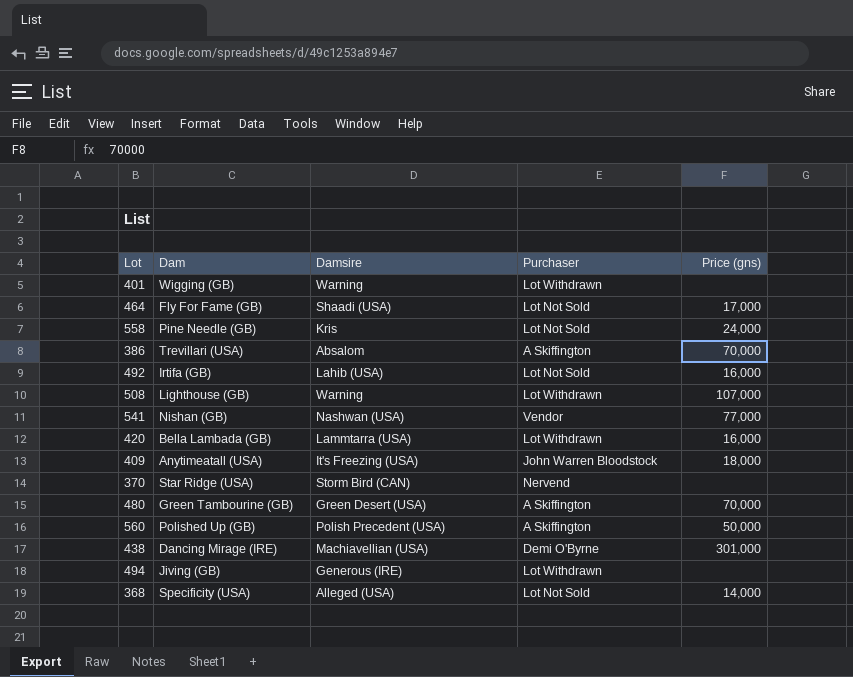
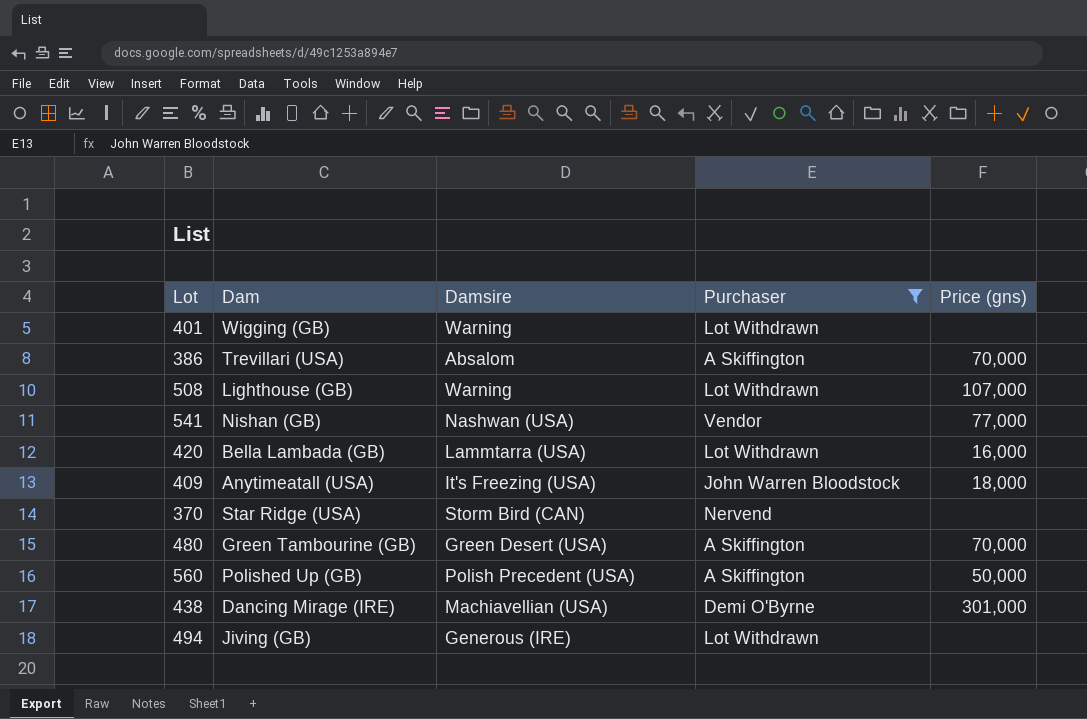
filter: none -> Purchaser != Lot Not Sold

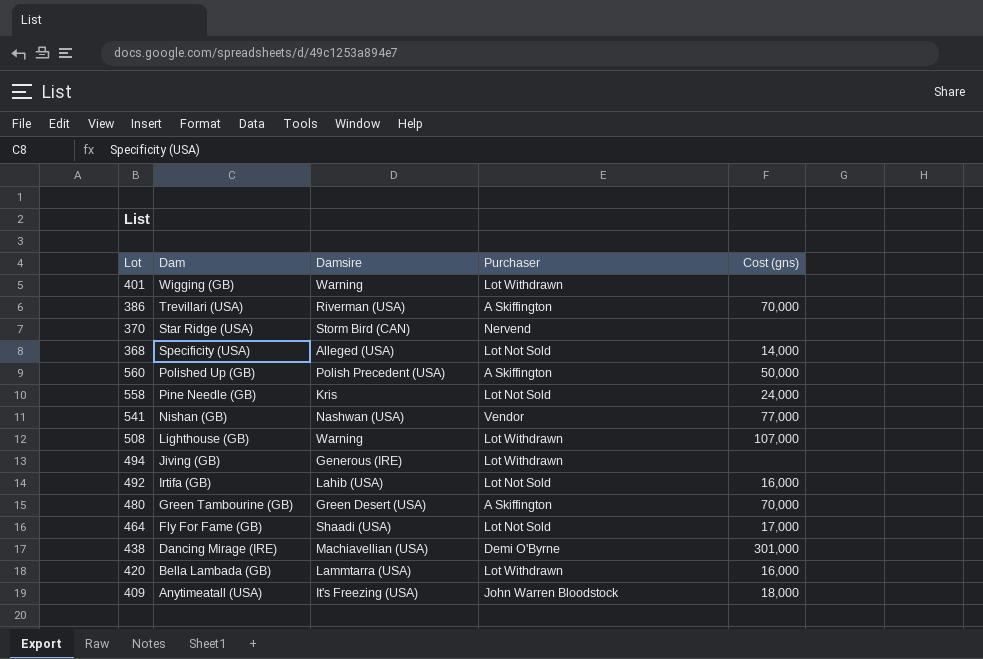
filter: Purchaser != Lot Not Sold -> none
row order: none -> Dam descending
column name: Price (gns) -> Cost (gns)
386 | Damsire: Absalom -> Riverman (USA)

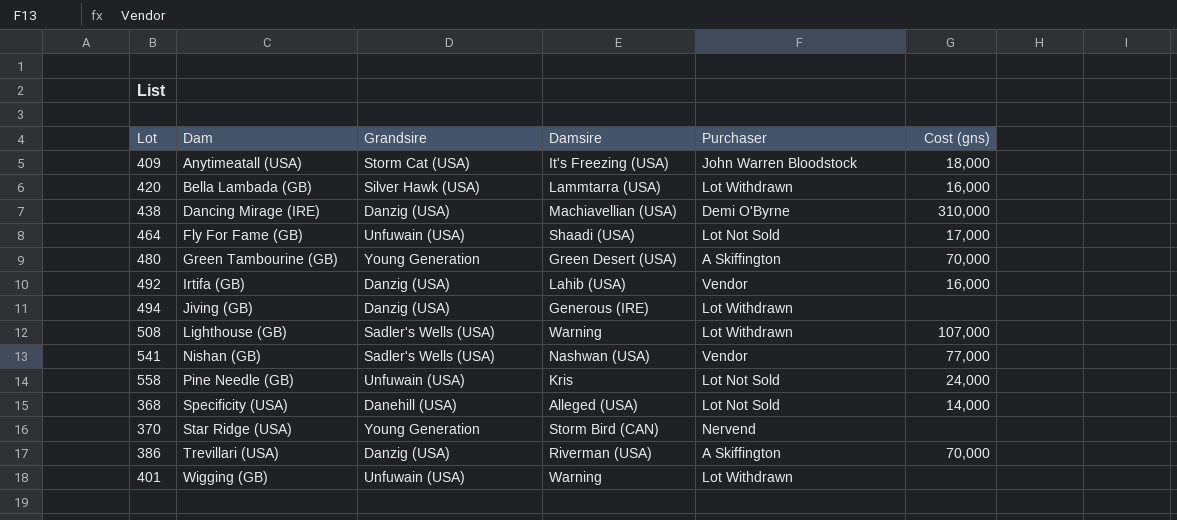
row order: Dam descending -> Dam ascending
column Grandsire | position: none -> 3
row 560: Polished Up (GB) | Polish Precedent (USA) | A Skiffington | 50,000 -> none
438 | Cost (gns): 301,000 -> 310,000
492 | Purchaser: Lot Not Sold -> Vendor

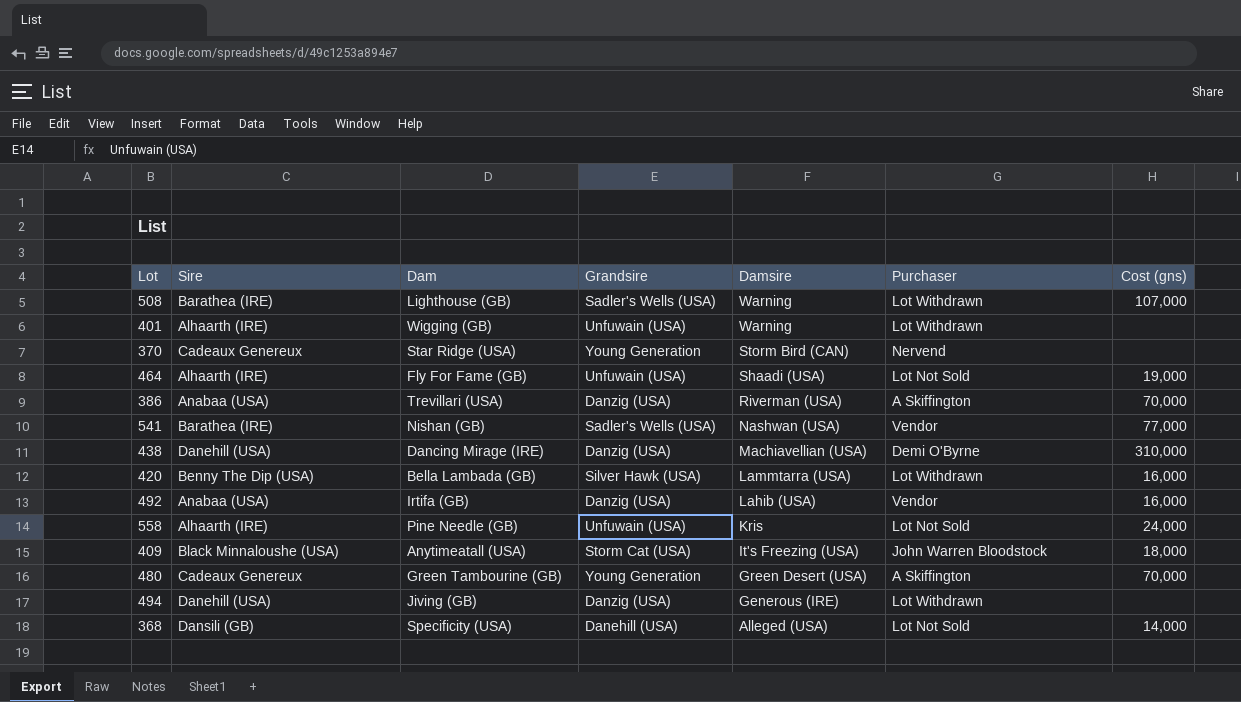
row order: Dam ascending -> Damsire descending
column Sire | position: none -> 2
464 | Cost (gns): 17,000 -> 19,000

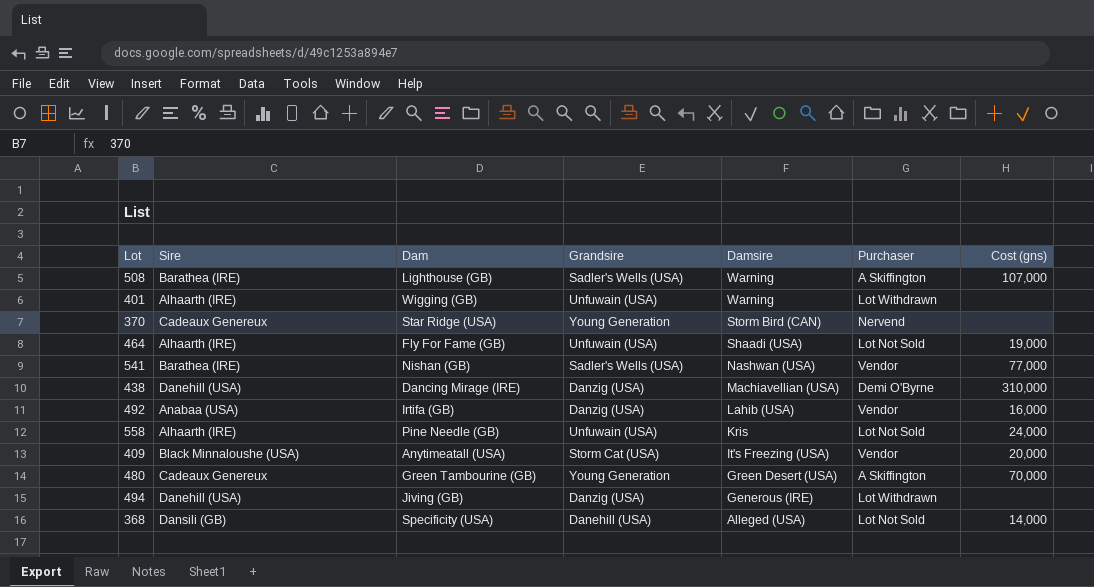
row 386: Anabaa (USA) | Trevillari (USA) | Danzig (USA) | Riverman (USA) | A Skiffington | 70,000 -> none
row 420: Benny The Dip (USA) | Bella Lambada (GB) | Silver Hawk (USA) | Lammtarra (USA) | Lot Withdrawn | 16,000 -> none
508 | Purchaser: Lot Withdrawn -> A Skiffington
409 | Purchaser: John Warren Bloodstock -> Vendor
409 | Cost (gns): 18,000 -> 20,000

